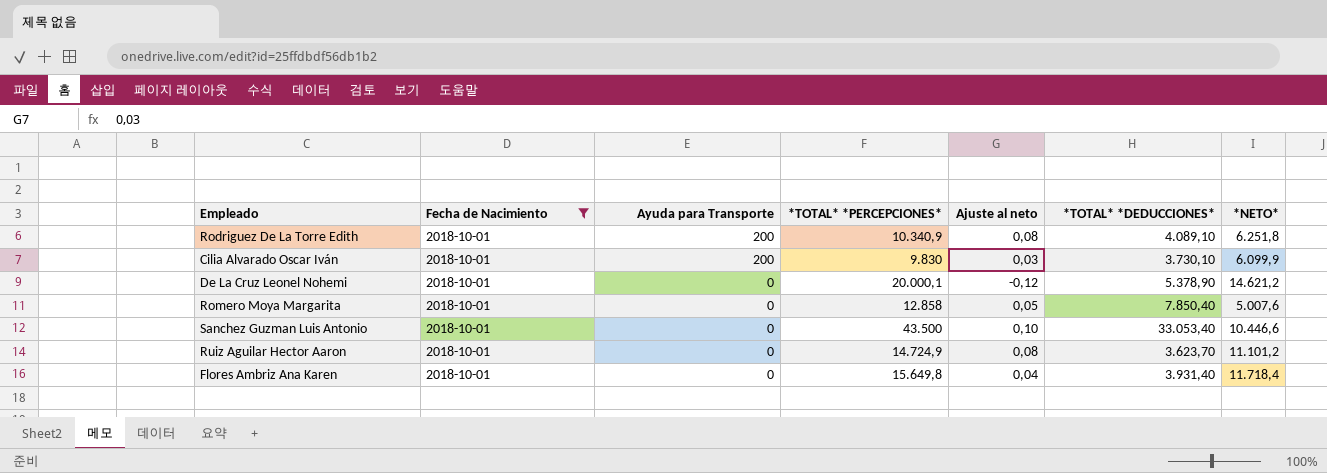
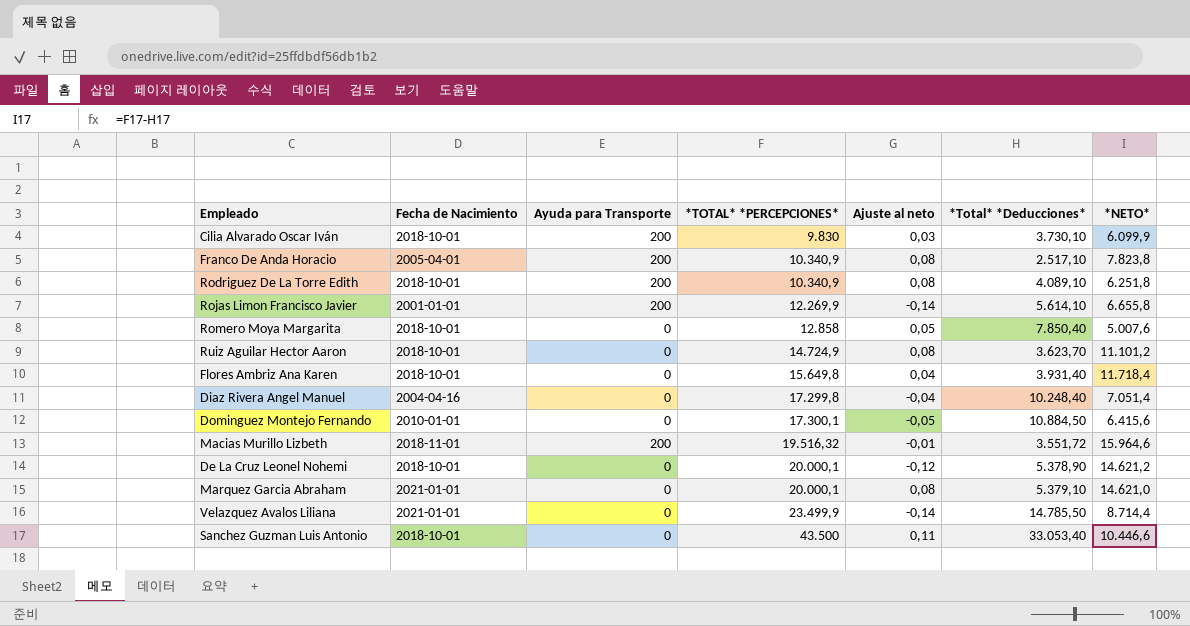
filter: Fecha de Nacimiento = 2018-10-01 -> none
row order: Ayuda para Transporte descending -> *TOTAL* *PERCEPCIONES* ascending
column name: *TOTAL* *DEDUCCIONES* -> *Total* *Deducciones*
Sanchez Guzman Luis Antonio | Ajuste al neto: 0,10 -> 0,11

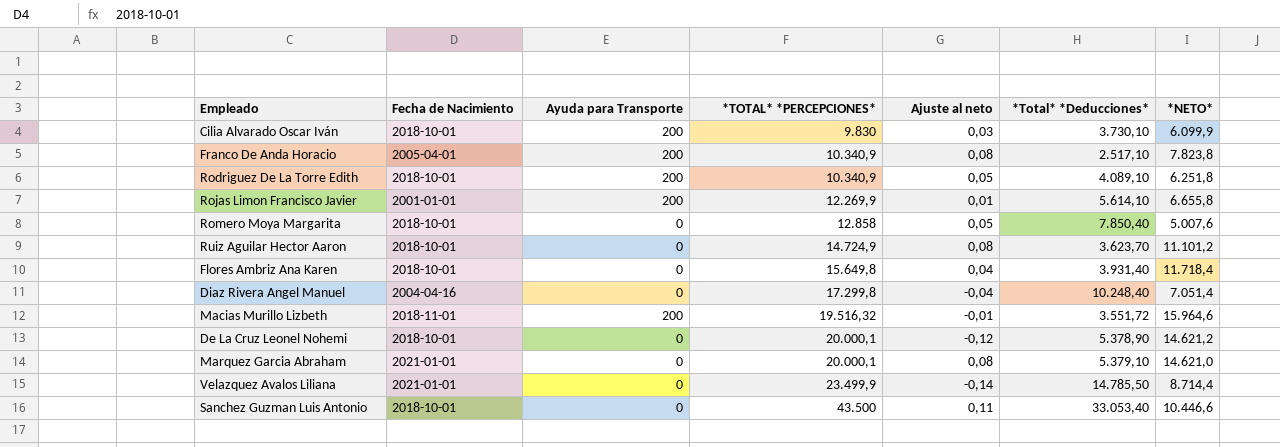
row Dominguez Montejo Fernando: 2010-01-01 | 0 | 17.300,1 | -0,05 | 10.884,50 | 6.415,6 -> none
Rodriguez De La Torre Edith | Ajuste al neto: 0,08 -> 0,05
Rojas Limon Francisco Javier | Ajuste al neto: -0,14 -> 0,01

